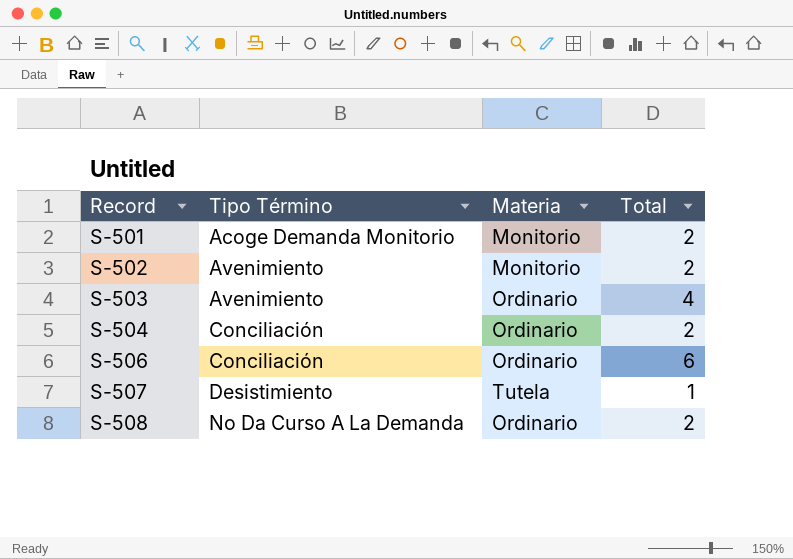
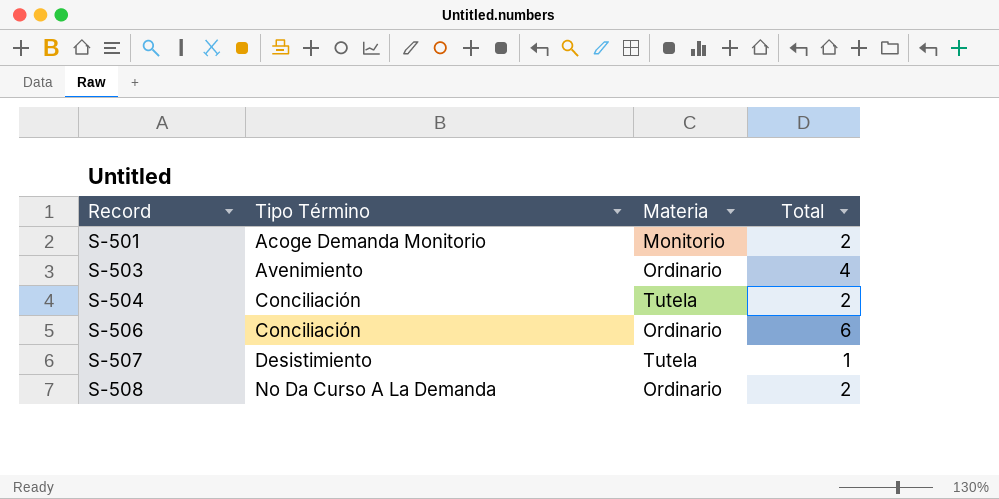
row S-502: Avenimiento | Monitorio | 2 -> none
S-504 | Materia: Ordinario -> Tutela

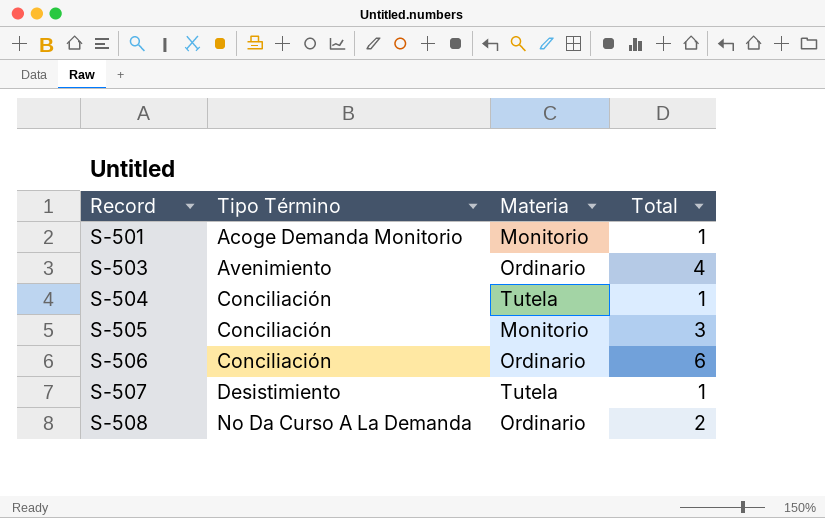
S-501 | Total: 2 -> 1
S-504 | Total: 2 -> 1
row S-505: none -> Conciliación | Monitorio | 3

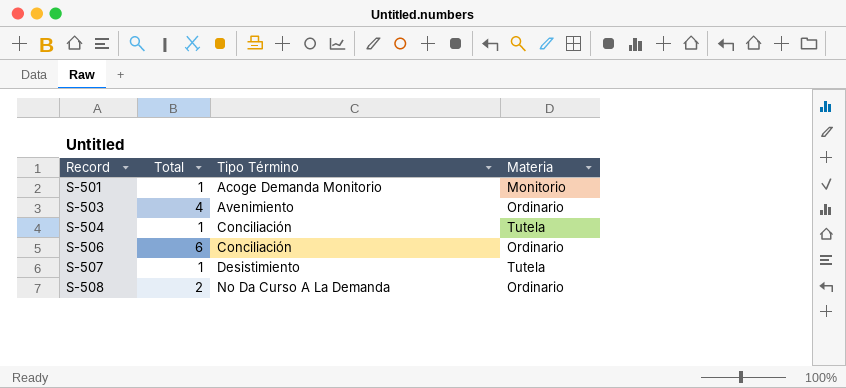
column Total | position: 4 -> 2
row S-505: Conciliación | Monitorio | 3 -> none

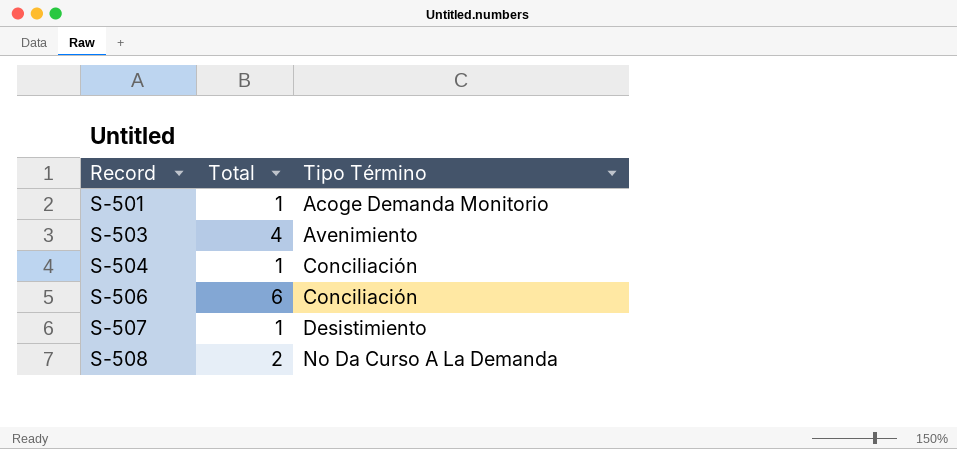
column Materia | position: 4 -> none

